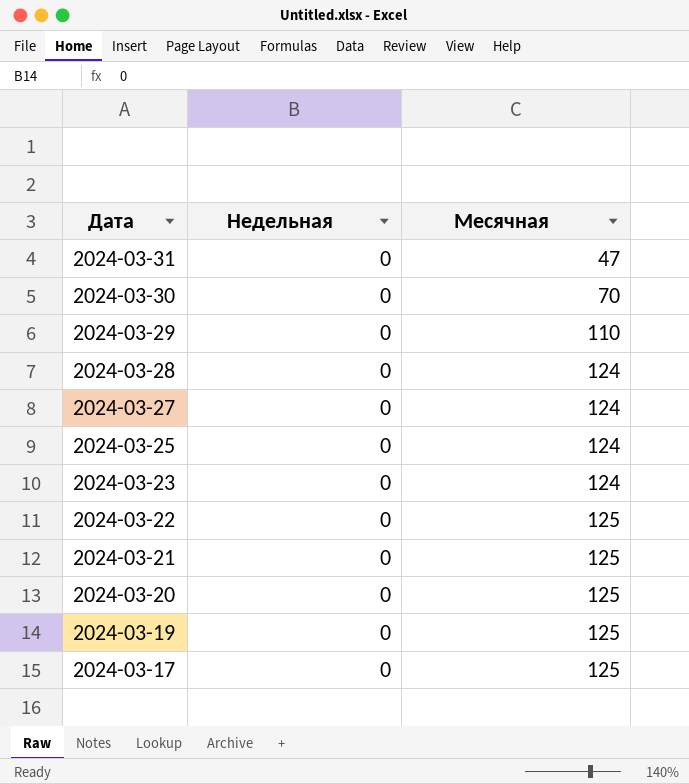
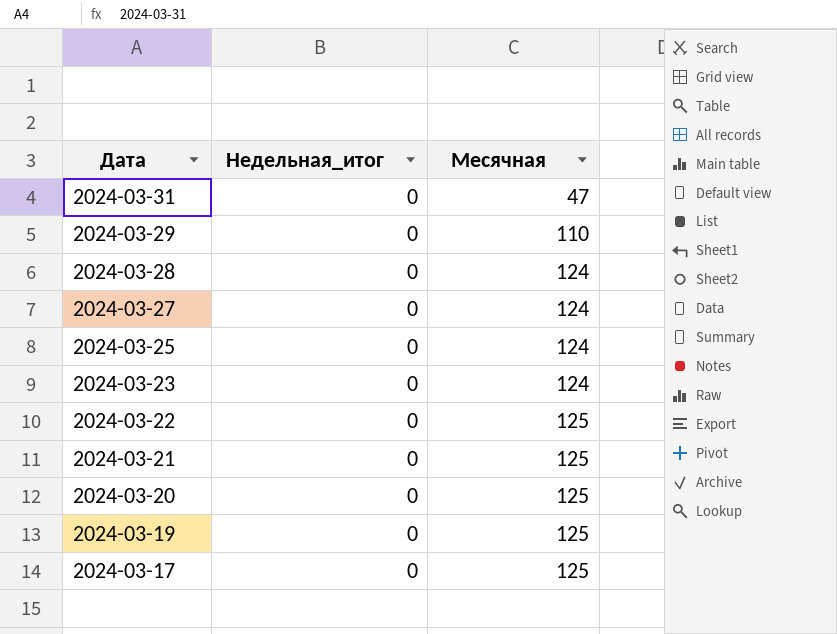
column name: Недельная -> Недельная_итог
row 2024-03-30: 0 | 70 -> none

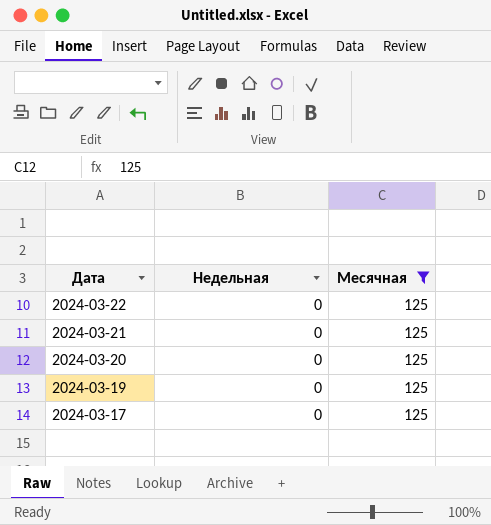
filter: none -> Месячная = 125
column name: Недельная_итог -> Недельная

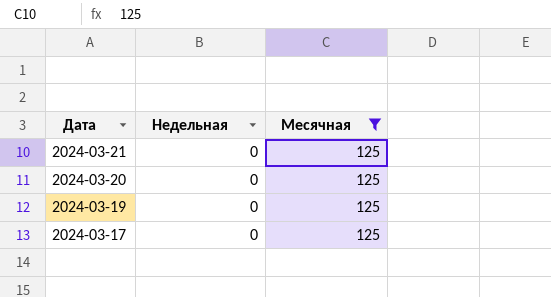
row 2024-03-22: 0 | 125 -> none

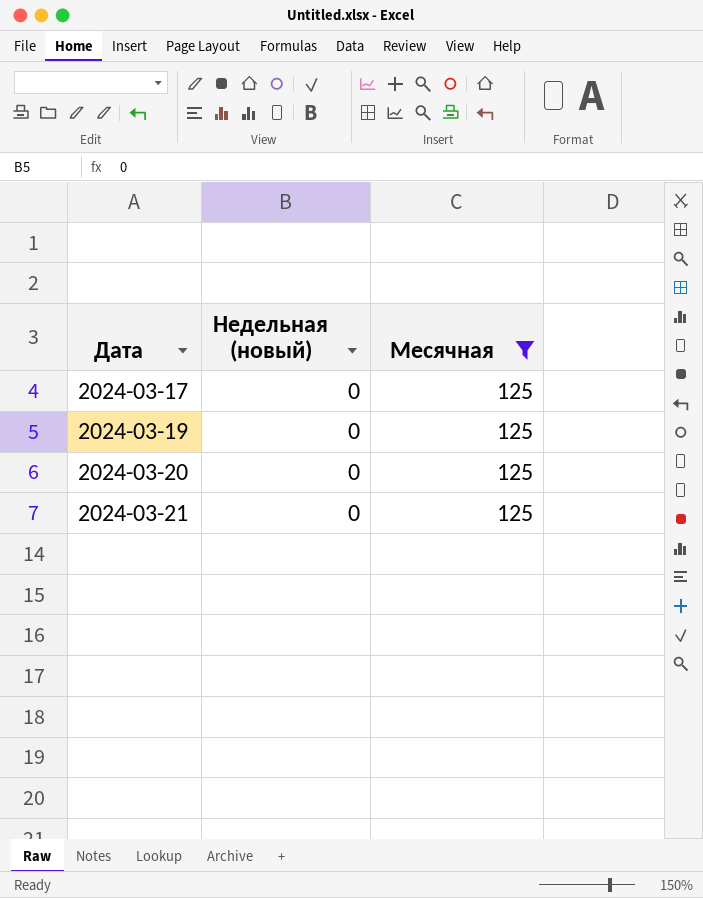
row order: Дата descending -> Дата ascending
column name: Недельная -> Недельная (новый)

